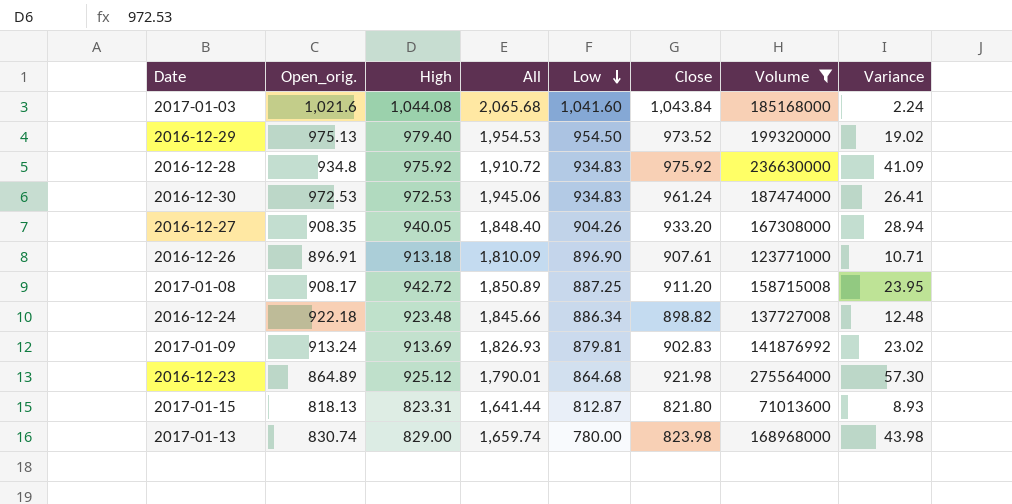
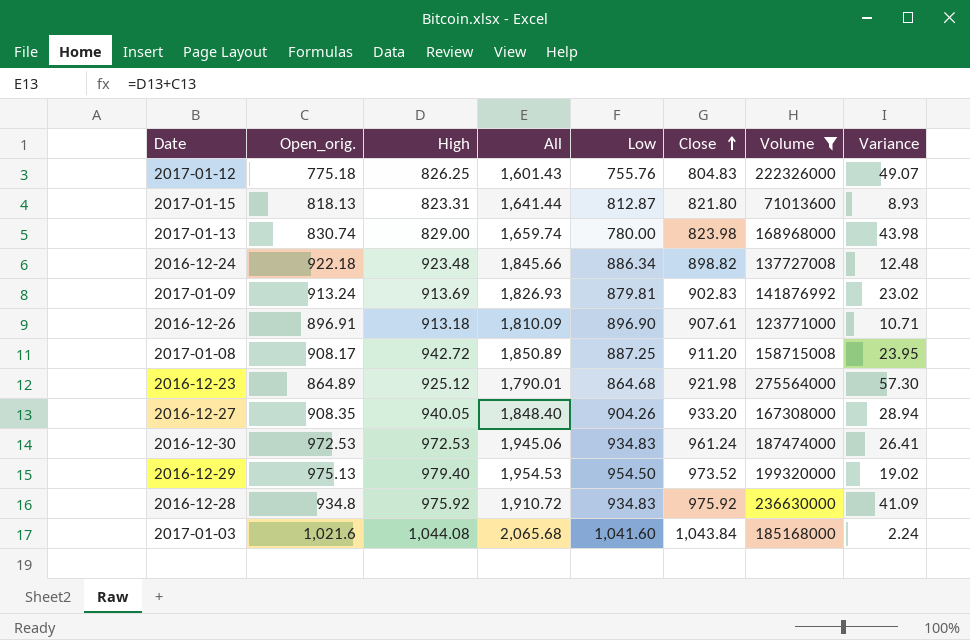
row order: Low descending -> Close ascending
row 2017-01-12: none -> 775.18 | 826.25 | 1,601.43 | 755.76 | 804.83 | 222326000 | 49.07

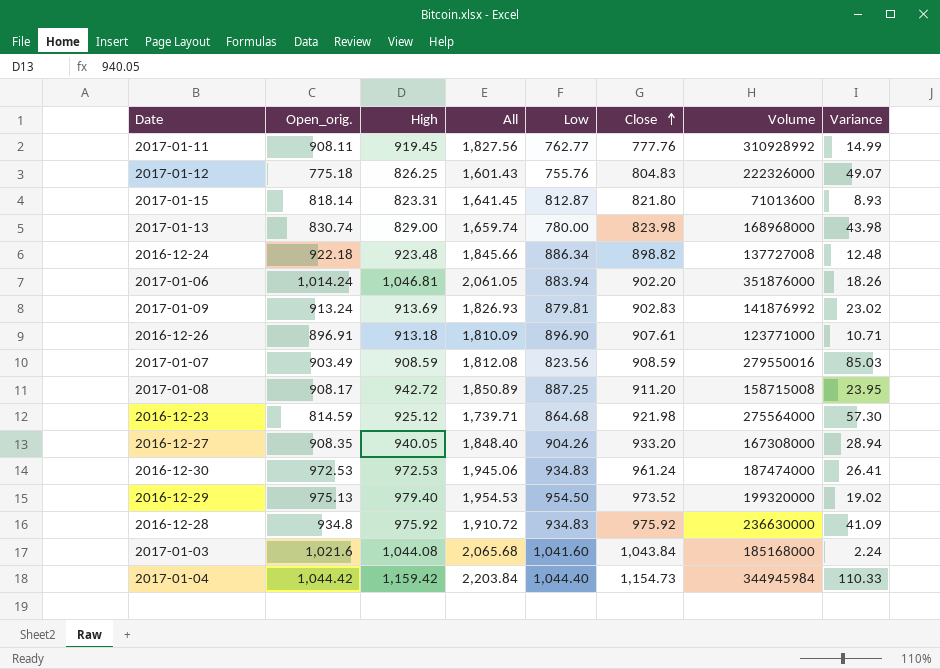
filter: Volume <= 275564000 -> none
2017-01-15 | Open_orig.: 818.13 -> 818.14
2017-01-15 | All: 1,641.44 -> 1,641.45
2016-12-23 | Open_orig.: 864.89 -> 814.59
2016-12-23 | All: 1,790.01 -> 1,739.71

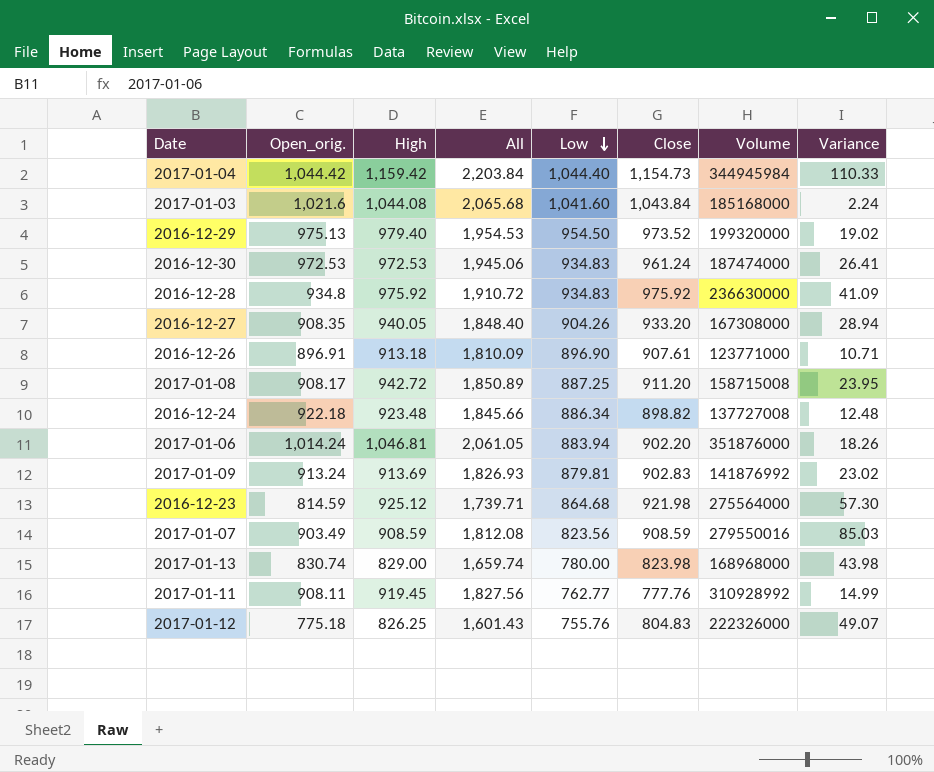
row order: Close ascending -> Low descending
row 2017-01-15: 818.14 | 823.31 | 1,641.45 | 812.87 | 821.80 | 71013600 | 8.93 -> none

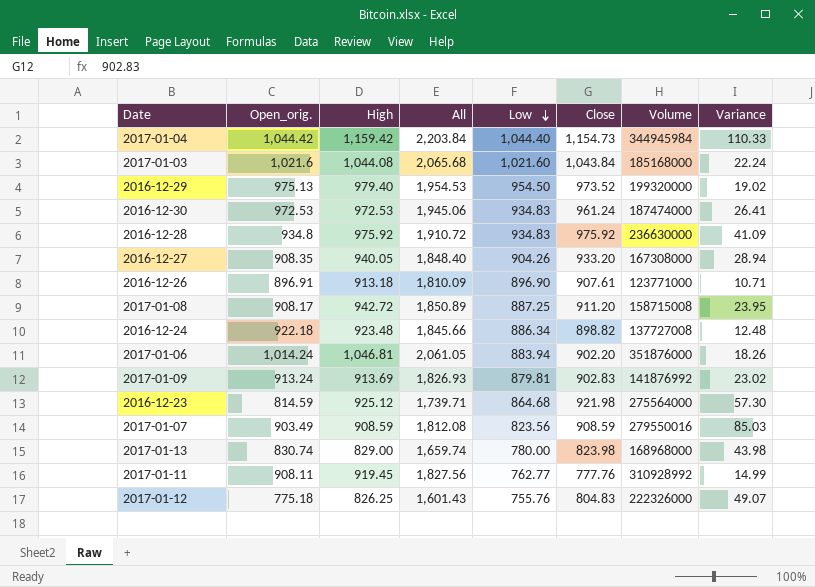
2017-01-03 | Low: 1,041.60 -> 1,021.60
2017-01-03 | Variance: 2.24 -> 22.24

